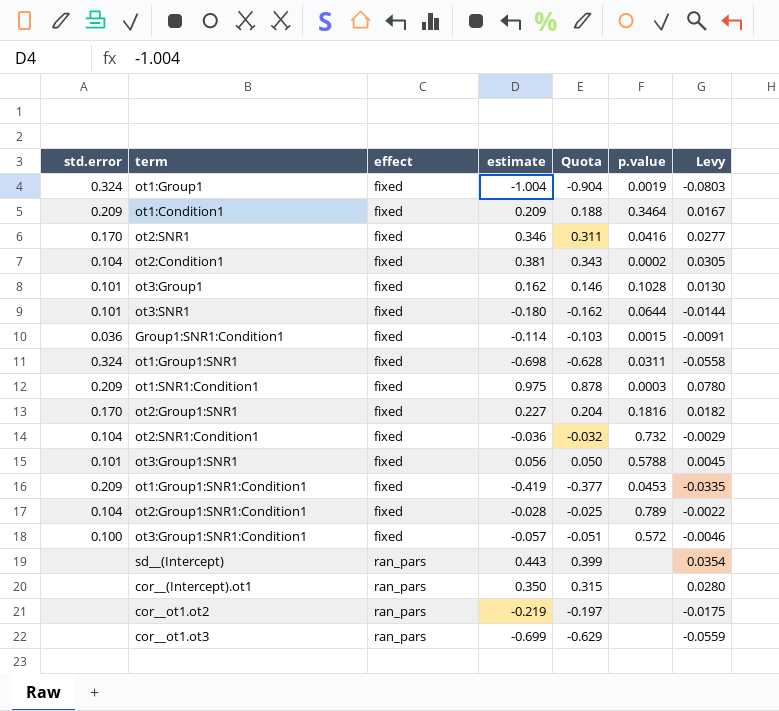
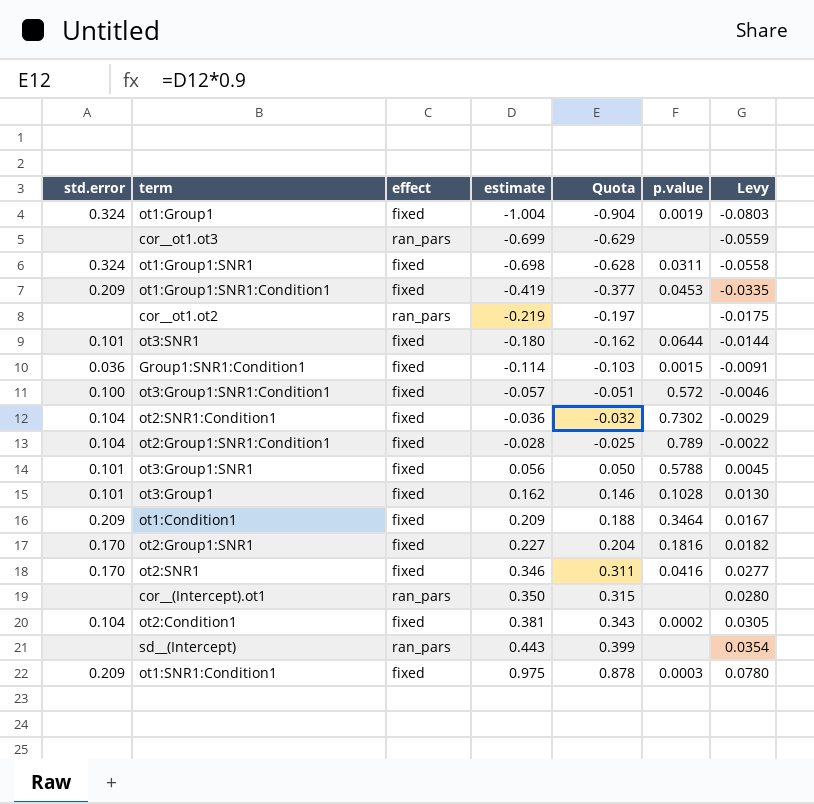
row order: effect ascending -> estimate ascending
ot2:SNR1:Condition1 | p.value: 0.732 -> 0.7302

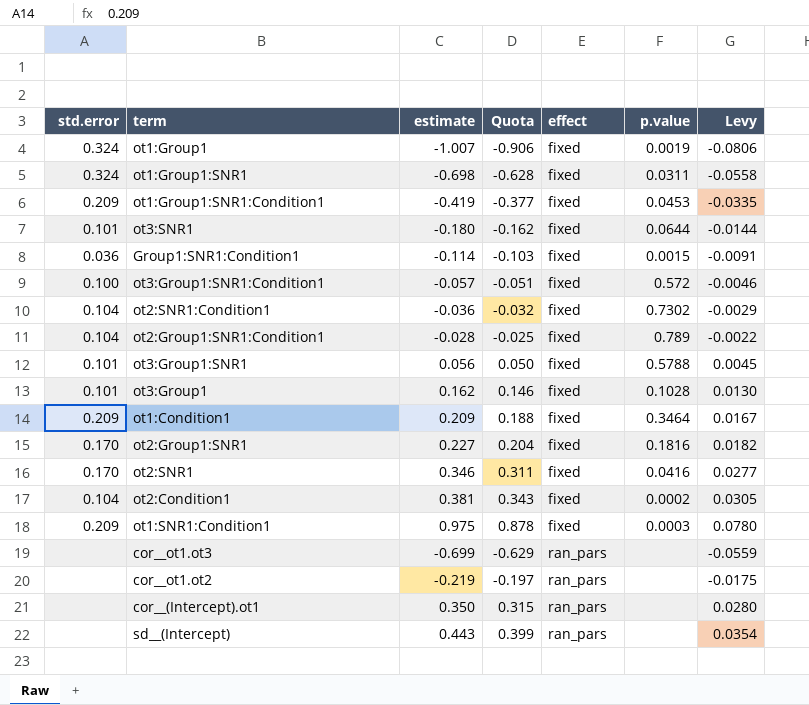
row order: estimate ascending -> effect ascending
column effect | position: 3 -> 5
ot1:Group1 | estimate: -1.004 -> -1.007
ot1:Group1 | Quota: -0.904 -> -0.906
ot1:Group1 | Levy: -0.0803 -> -0.0806

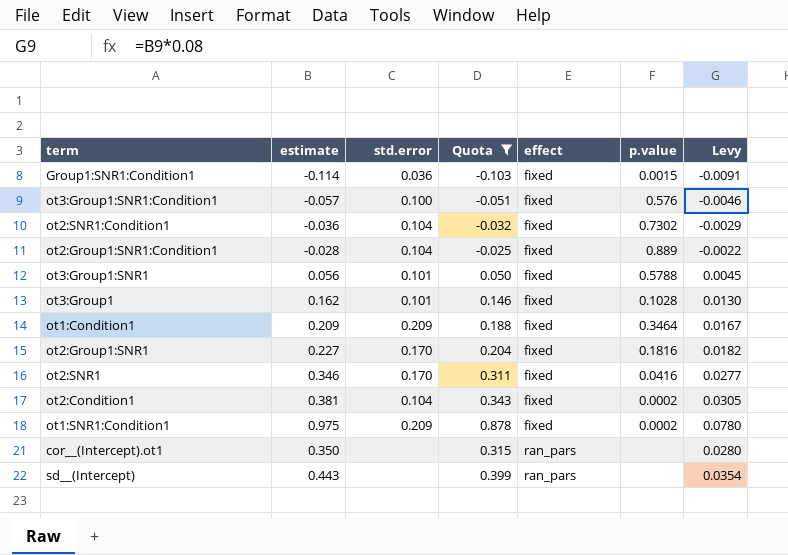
filter: none -> Quota >= -0.103
column std.error | position: 1 -> 3
ot3:Group1:SNR1:Condition1 | p.value: 0.572 -> 0.576
ot2:Group1:SNR1:Condition1 | p.value: 0.789 -> 0.889
ot1:SNR1:Condition1 | p.value: 0.0003 -> 0.0002

